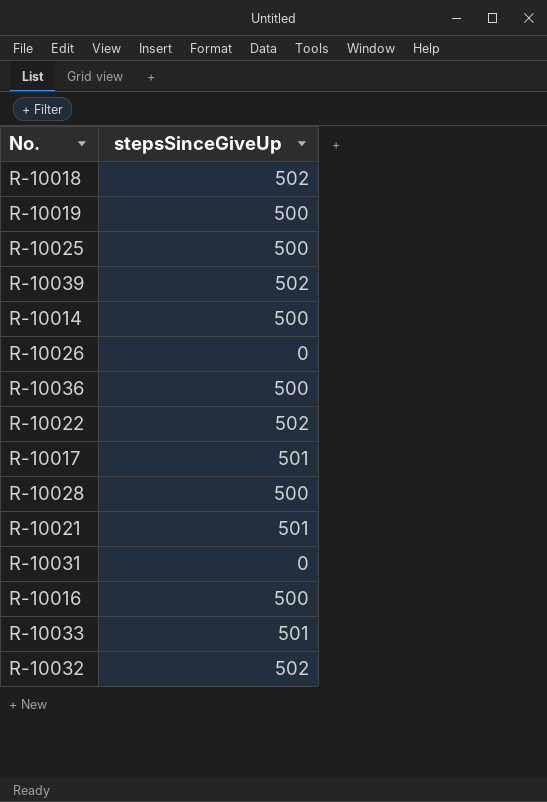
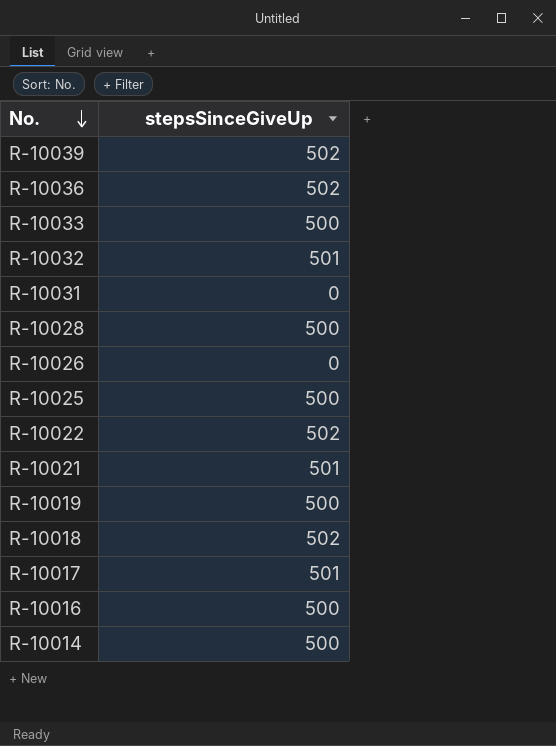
row order: none -> No. descending
R-10036 | stepsSinceGiveUp: 500 -> 502
R-10033 | stepsSinceGiveUp: 501 -> 500
R-10032 | stepsSinceGiveUp: 502 -> 501

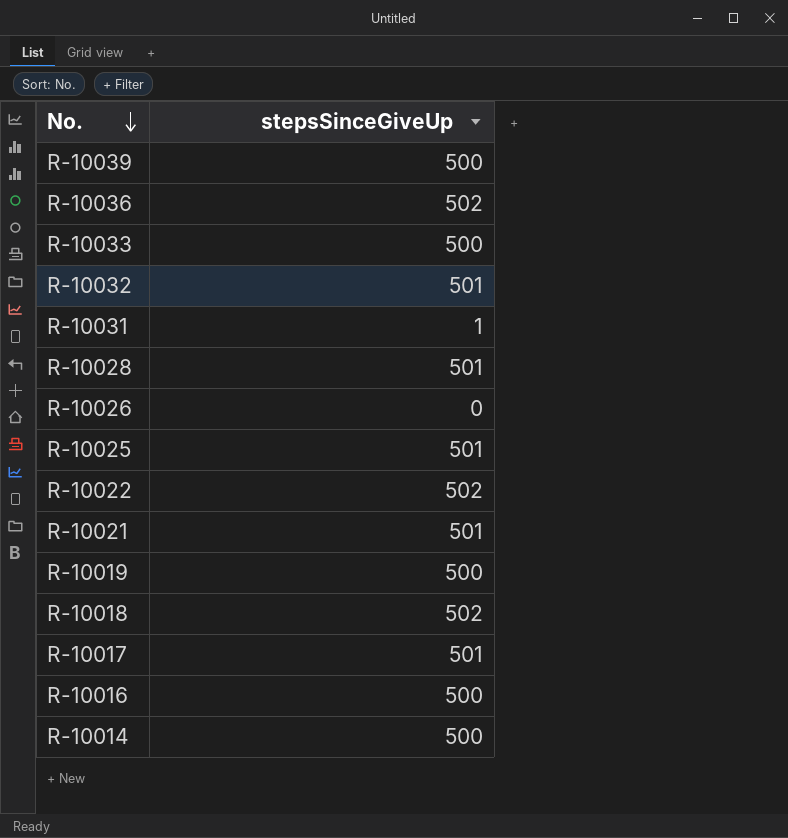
R-10039 | stepsSinceGiveUp: 502 -> 500
R-10031 | stepsSinceGiveUp: 0 -> 1
R-10028 | stepsSinceGiveUp: 500 -> 501
R-10025 | stepsSinceGiveUp: 500 -> 501

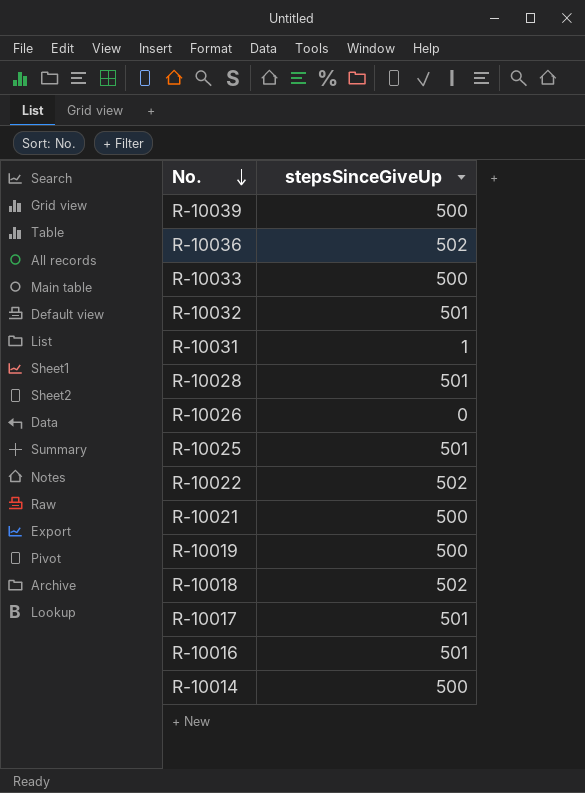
R-10021 | stepsSinceGiveUp: 501 -> 500
R-10016 | stepsSinceGiveUp: 500 -> 501

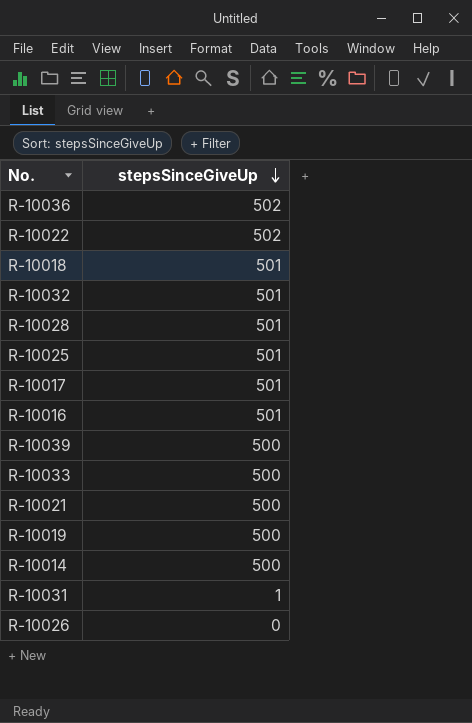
row order: No. descending -> stepsSinceGiveUp descending
R-10018 | stepsSinceGiveUp: 502 -> 501

